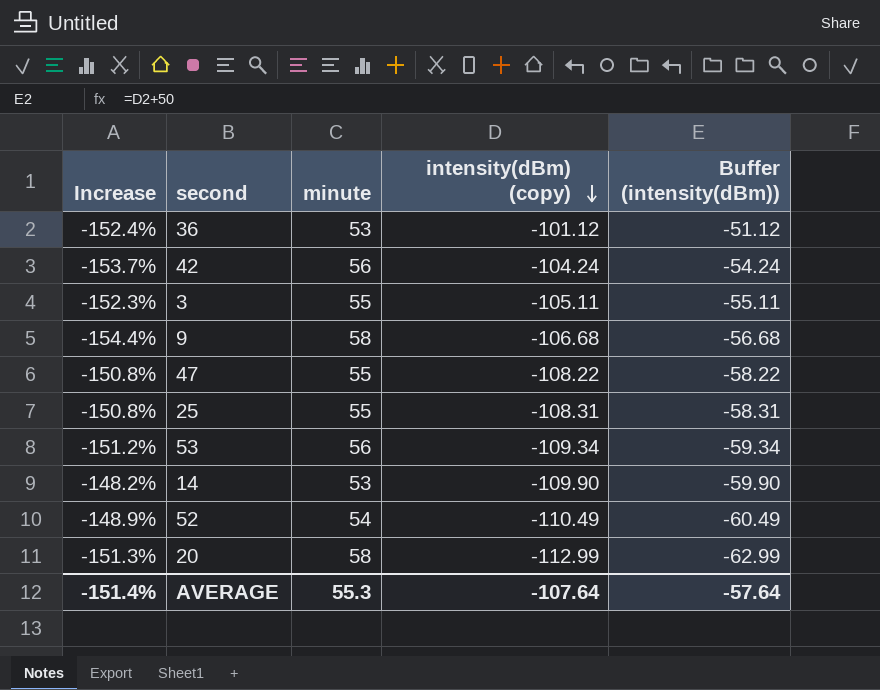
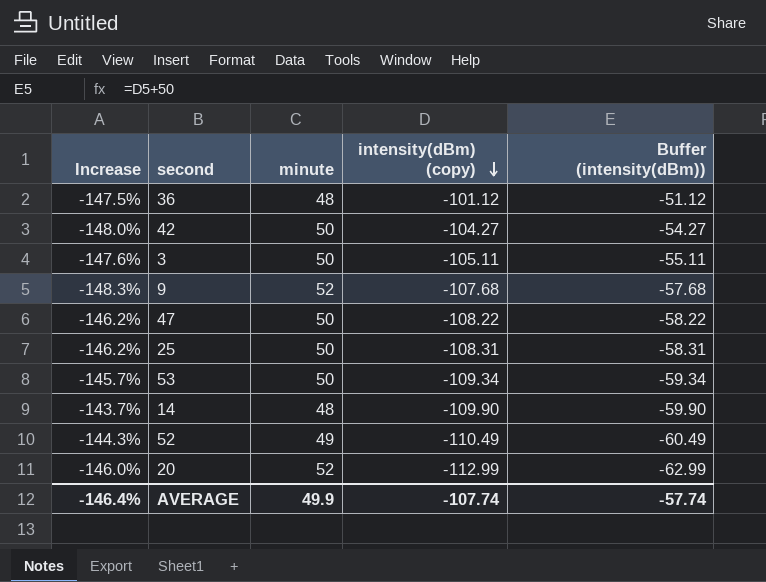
36 | Increase: -152.4% -> -147.5%
36 | minute: 53 -> 48
42 | Increase: -153.7% -> -148.0%
42 | minute: 56 -> 50
42 | intensity(dBm) (copy): -104.24 -> -104.27
42 | Buffer (intensity(dBm)): -54.24 -> -54.27
3 | Increase: -152.3% -> -147.6%
3 | minute: 55 -> 50
9 | Increase: -154.4% -> -148.3%
9 | minute: 58 -> 52
9 | intensity(dBm) (copy): -106.68 -> -107.68
9 | Buffer (intensity(dBm)): -56.68 -> -57.68
47 | Increase: -150.8% -> -146.2%
47 | minute: 55 -> 50
25 | Increase: -150.8% -> -146.2%
25 | minute: 55 -> 50
53 | Increase: -151.2% -> -145.7%
53 | minute: 56 -> 50
14 | Increase: -148.2% -> -143.7%
14 | minute: 53 -> 48
52 | Increase: -148.9% -> -144.3%
52 | minute: 54 -> 49
20 | Increase: -151.3% -> -146.0%
20 | minute: 58 -> 52
AVERAGE | Increase: -151.4% -> -146.4%
AVERAGE | minute: 55.3 -> 49.9
AVERAGE | intensity(dBm) (copy): -107.64 -> -107.74
AVERAGE | Buffer (intensity(dBm)): -57.64 -> -57.74

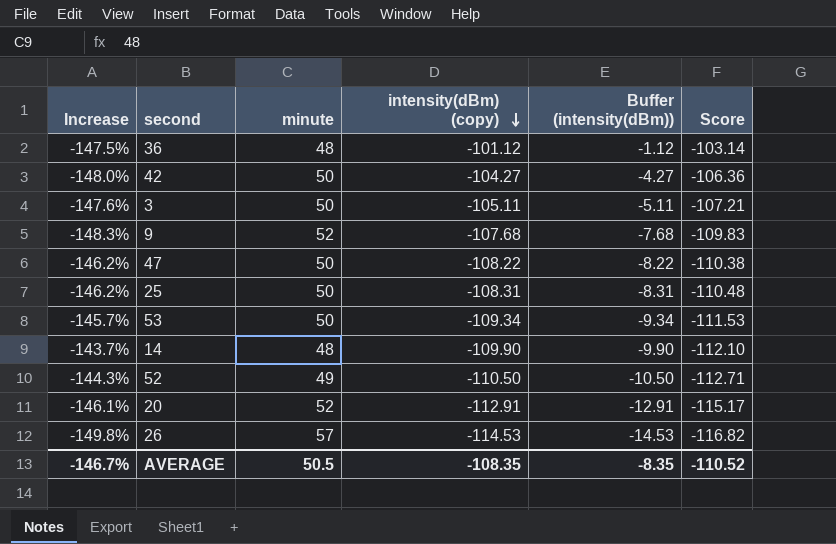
column Buffer (intensity(dBm)) | formula: [intensity(dBm) (copy)] + 50 -> [intensity(dBm) (copy)] + 100
column Score | formula: none -> [intensity(dBm) (copy)] * 1.02
52 | intensity(dBm) (copy): -110.49 -> -110.50
20 | Increase: -146.0% -> -146.1%
20 | intensity(dBm) (copy): -112.99 -> -112.91
row 26: none -> -149.8% | 57 | -114.53 | -14.53 | -116.82
AVERAGE | Increase: -146.4% -> -146.7%
AVERAGE | minute: 49.9 -> 50.5
AVERAGE | intensity(dBm) (copy): -107.74 -> -108.35
AVERAGE | Buffer (intensity(dBm)): -57.74 -> -8.35

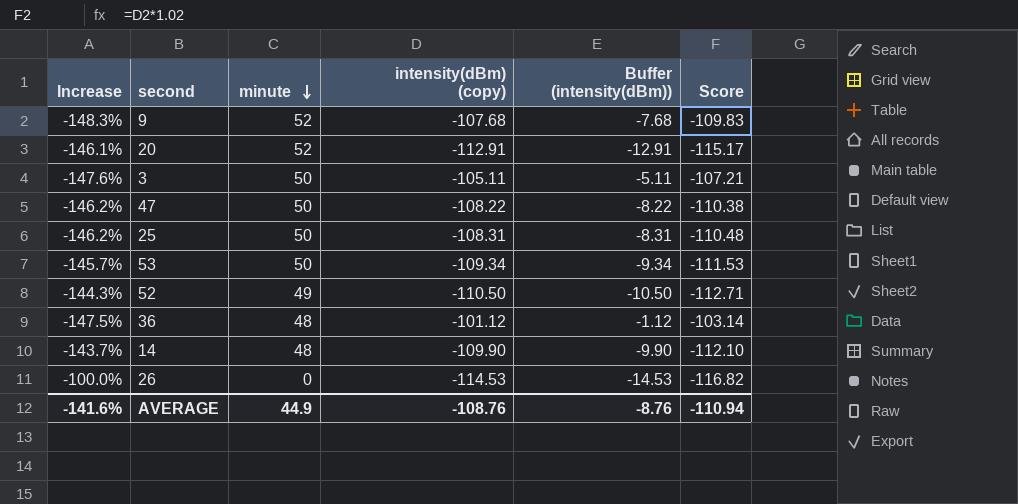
row order: intensity(dBm) (copy) descending -> minute descending
row 42: -148.0% | 50 | -104.27 | -4.27 | -106.36 -> none
26 | Increase: -149.8% -> -100.0%
26 | minute: 57 -> 0
AVERAGE | Increase: -146.7% -> -141.6%
AVERAGE | minute: 50.5 -> 44.9
AVERAGE | intensity(dBm) (copy): -108.35 -> -108.76
AVERAGE | Buffer (intensity(dBm)): -8.35 -> -8.76
AVERAGE | Score: -110.52 -> -110.94

